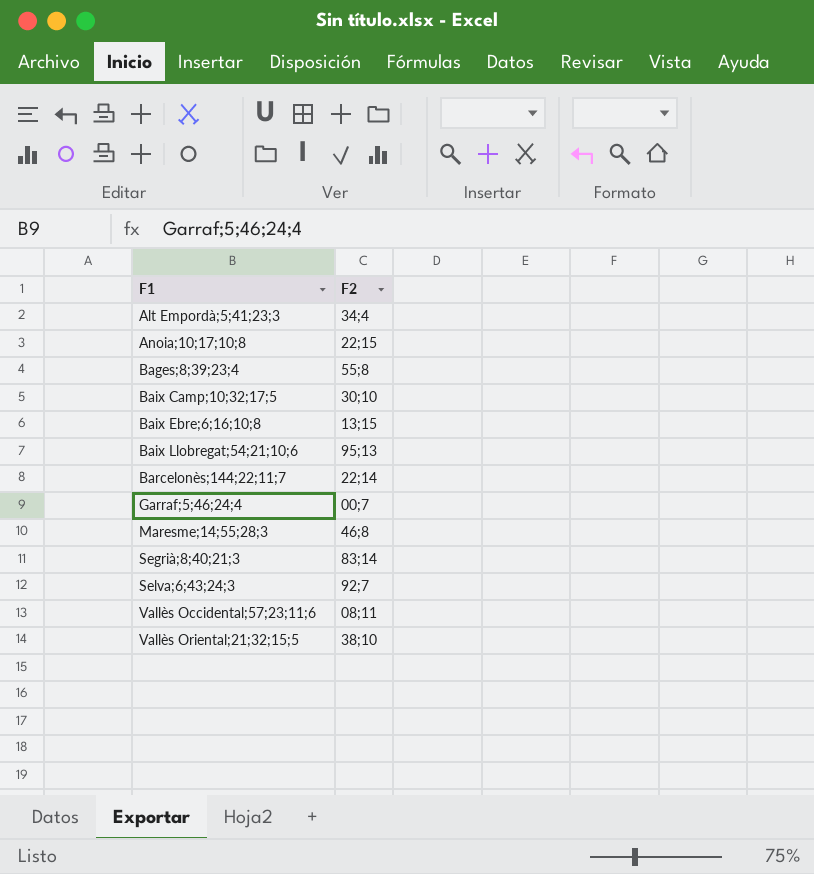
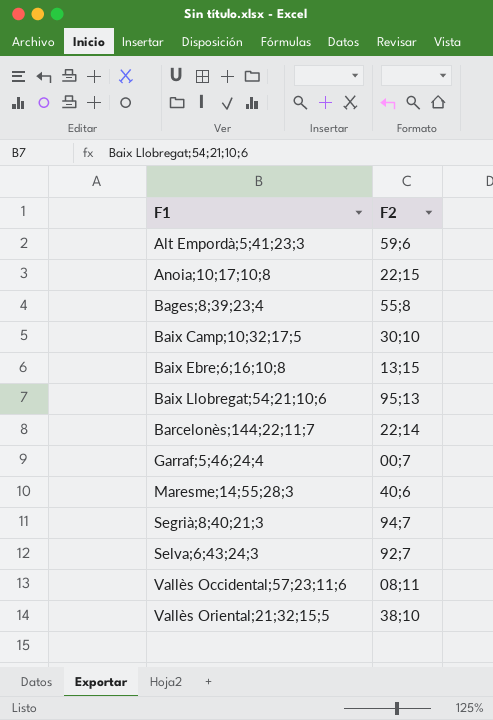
Alt Empordà;5;41;23;3 | F2: 34;4 -> 59;6
Maresme;14;55;28;3 | F2: 46;8 -> 40;6
Segrià;8;40;21;3 | F2: 83;14 -> 94;7

